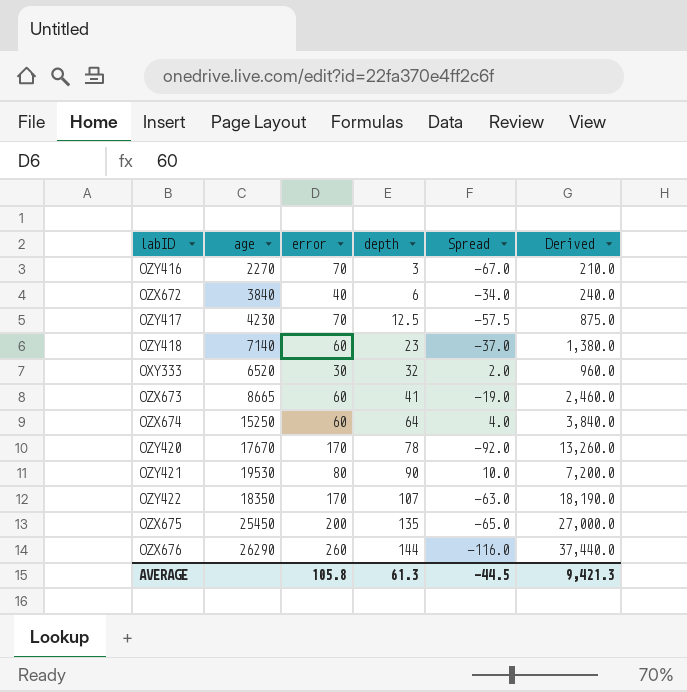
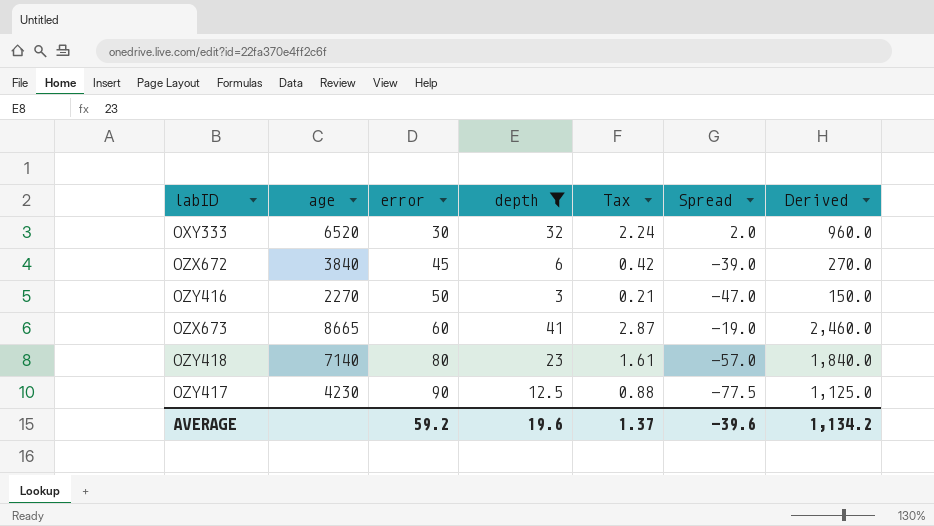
filter: none -> depth <= 41
row order: depth ascending -> error ascending
column Tax | formula: none -> [depth] * 0.07
OZX672 | error: 40 -> 45
OZX672 | Spread: -34.0 -> -39.0
OZX672 | Derived: 240.0 -> 270.0
OZY416 | error: 70 -> 50
OZY416 | Spread: -67.0 -> -47.0
OZY416 | Derived: 210.0 -> 150.0
OZY418 | error: 60 -> 80
OZY418 | Spread: -37.0 -> -57.0
OZY418 | Derived: 1,380.0 -> 1,840.0
OZY417 | error: 70 -> 90
OZY417 | Spread: -57.5 -> -77.5
OZY417 | Derived: 875.0 -> 1,125.0
AVERAGE | error: 105.8 -> 59.2
AVERAGE | depth: 61.3 -> 19.6
AVERAGE | Spread: -44.5 -> -39.6
AVERAGE | Derived: 9,421.3 -> 1,134.2

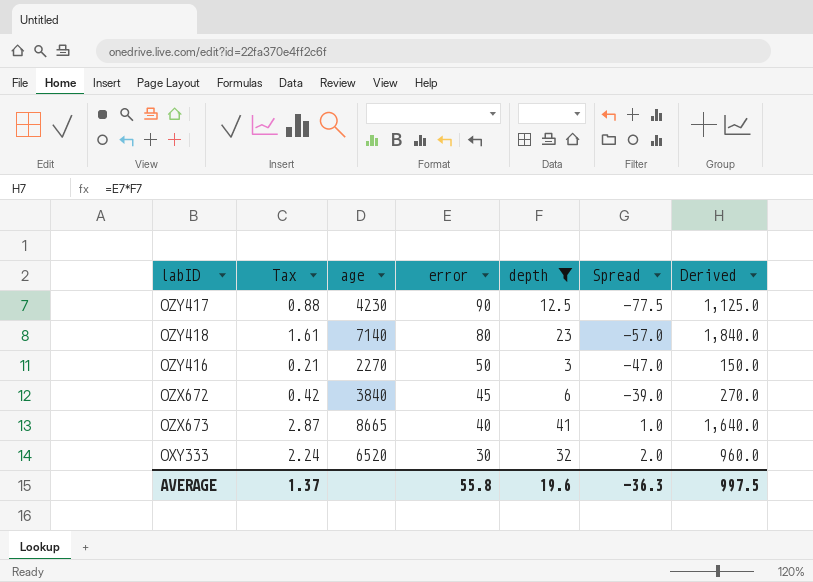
row order: error ascending -> error descending
column Tax | position: 5 -> 2
OZX673 | error: 60 -> 40
OZX673 | Spread: -19.0 -> 1.0
OZX673 | Derived: 2,460.0 -> 1,640.0
AVERAGE | error: 59.2 -> 55.8
AVERAGE | Spread: -39.6 -> -36.3
AVERAGE | Derived: 1,134.2 -> 997.5

